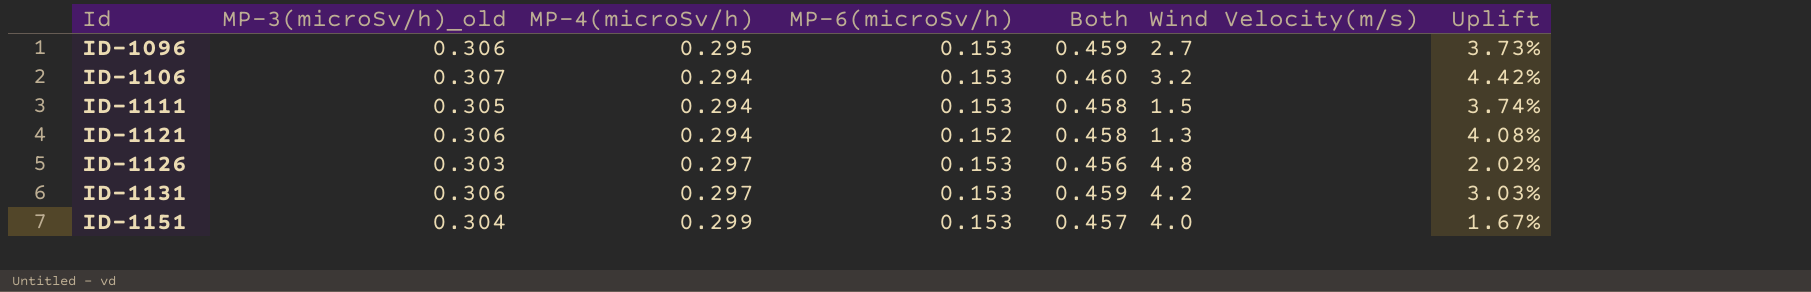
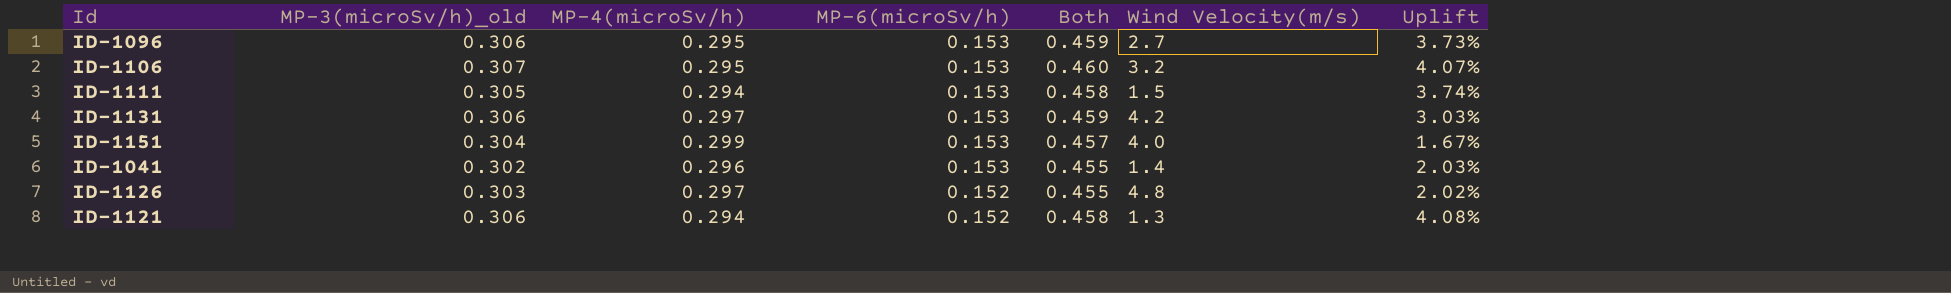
row order: Id ascending -> MP-6(microSv/h) descending
ID-1106 | MP-4(microSv/h): 0.294 -> 0.295
ID-1106 | Uplift: 4.42% -> 4.07%
row ID-1041: none -> 0.302 | 0.296 | 0.153 | 0.455 | 1.4 | 2.03%
ID-1126 | MP-6(microSv/h): 0.153 -> 0.152
ID-1126 | Both: 0.456 -> 0.455

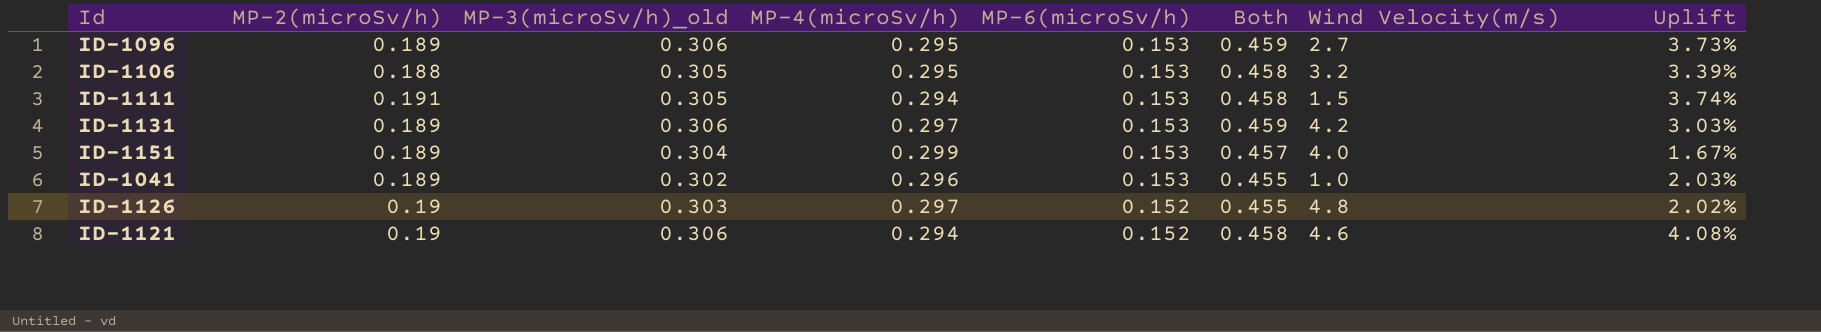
column MP-2(microSv/h) | position: none -> 2
ID-1106 | MP-3(microSv/h)_old: 0.307 -> 0.305
ID-1106 | Both: 0.460 -> 0.458
ID-1106 | Uplift: 4.07% -> 3.39%
ID-1041 | Wind Velocity(m/s): 1.4 -> 1.0
ID-1121 | Wind Velocity(m/s): 1.3 -> 4.6

